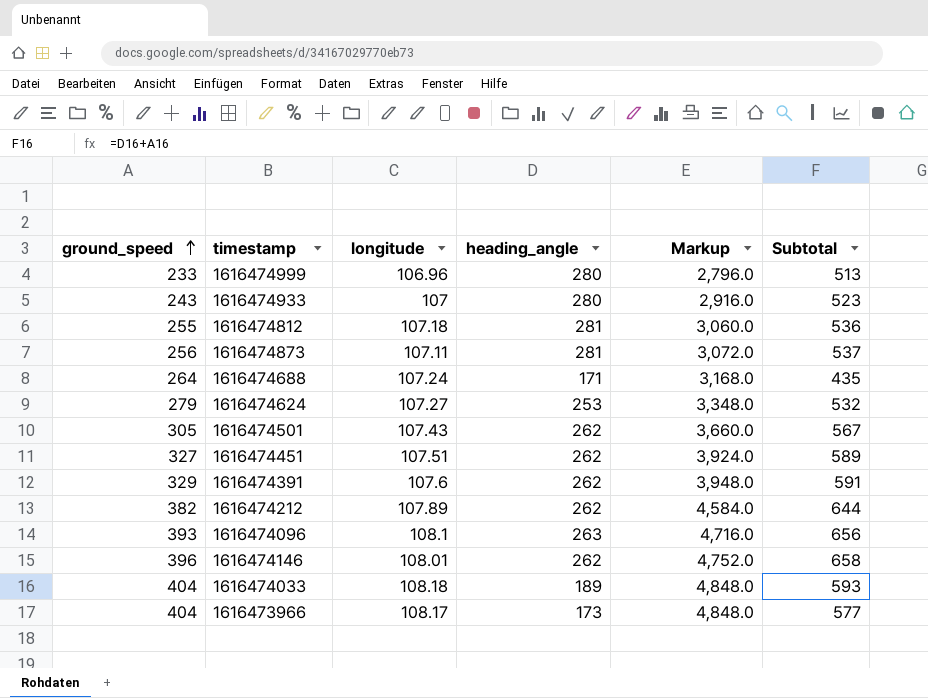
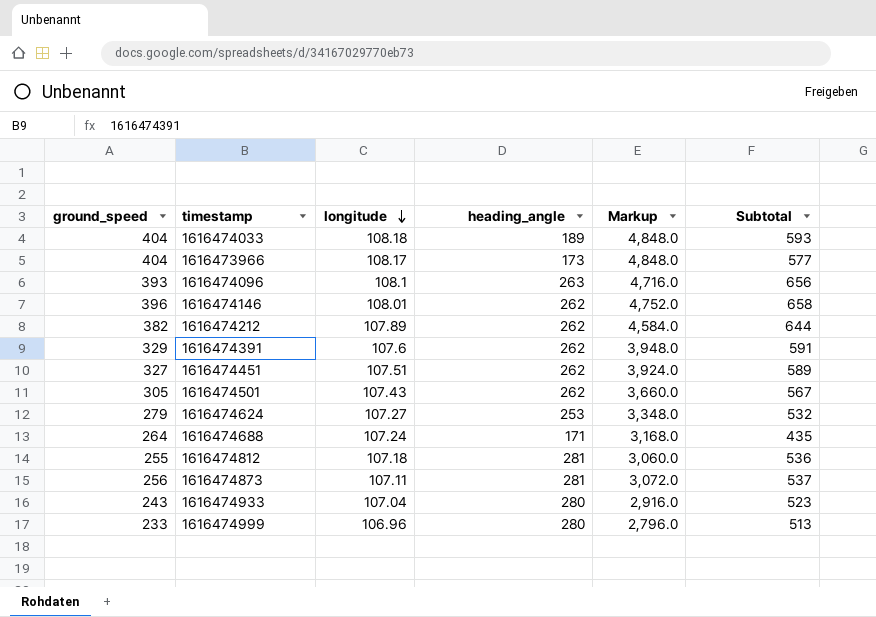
row order: ground_speed ascending -> longitude descending
1616474933 | longitude: 107 -> 107.04

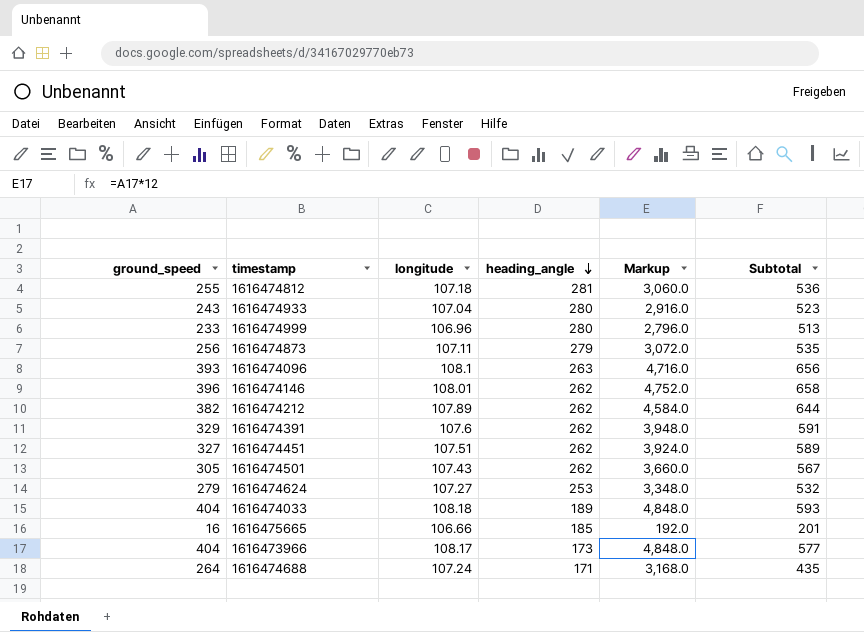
row order: longitude descending -> heading_angle descending
1616474873 | heading_angle: 281 -> 279
1616474873 | Subtotal: 537 -> 535
row 1616475665: none -> 16 | 106.66 | 185 | 192.0 | 201

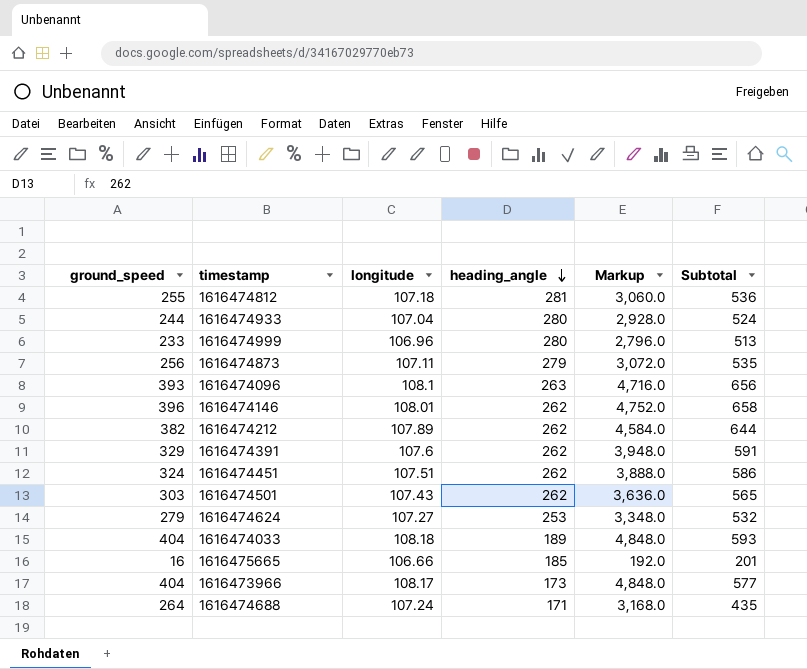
1616474933 | ground_speed: 243 -> 244
1616474933 | Markup: 2,916.0 -> 2,928.0
1616474933 | Subtotal: 523 -> 524
1616474451 | ground_speed: 327 -> 324
1616474451 | Markup: 3,924.0 -> 3,888.0
1616474451 | Subtotal: 589 -> 586
1616474501 | ground_speed: 305 -> 303
1616474501 | Markup: 3,660.0 -> 3,636.0
1616474501 | Subtotal: 567 -> 565

